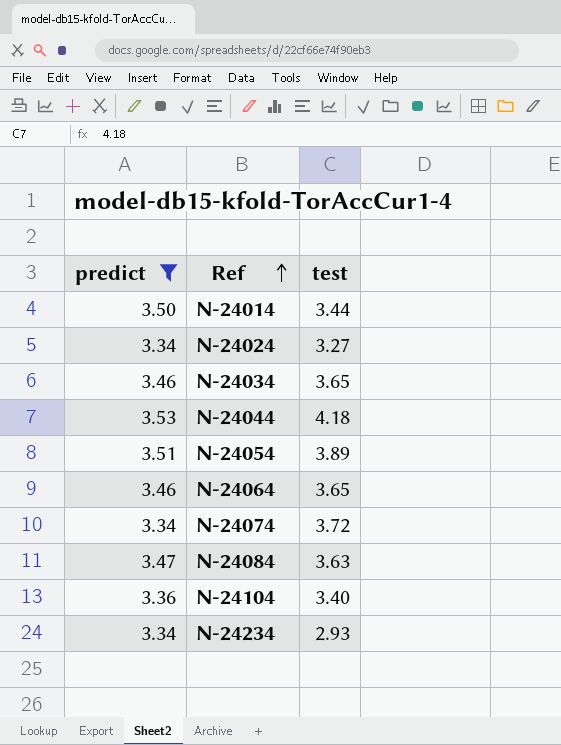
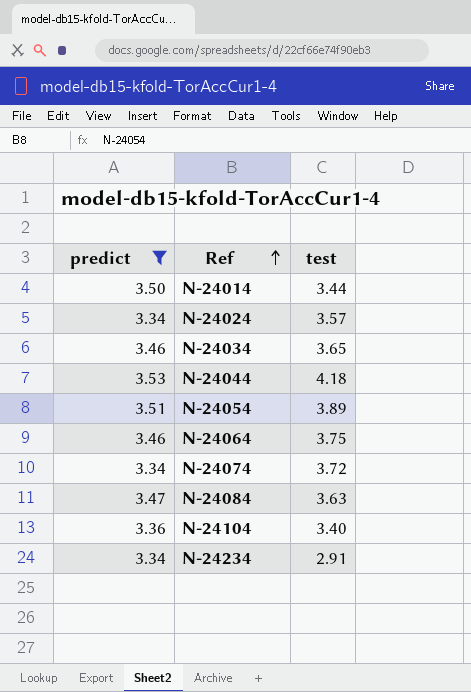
N-24024 | test: 3.27 -> 3.57
N-24064 | test: 3.65 -> 3.75
N-24234 | test: 2.93 -> 2.91

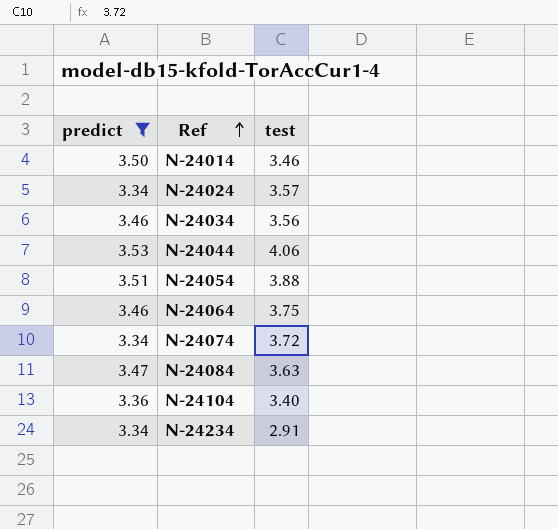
N-24014 | test: 3.44 -> 3.46
N-24034 | test: 3.65 -> 3.56
N-24044 | test: 4.18 -> 4.06
N-24054 | test: 3.89 -> 3.88

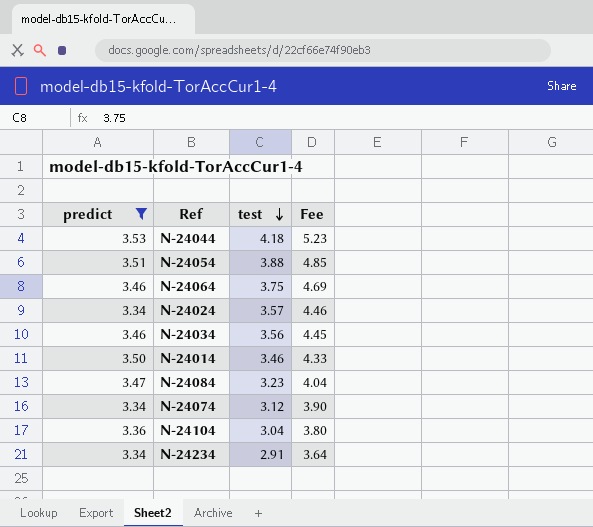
row order: Ref ascending -> test descending
column Fee | formula: none -> [test] * 1.25
N-24044 | test: 4.06 -> 4.18
N-24084 | test: 3.63 -> 3.23
N-24074 | test: 3.72 -> 3.12
N-24104 | test: 3.40 -> 3.04

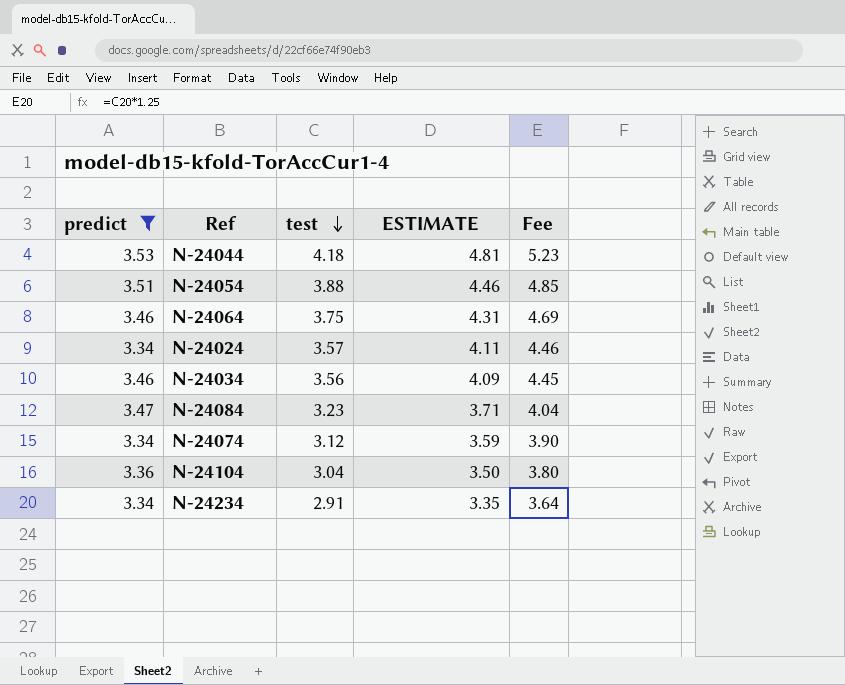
column ESTIMATE | formula: none -> [test] * 1.15
row N-24014: 3.50 | 3.46 | 4.33 -> none

